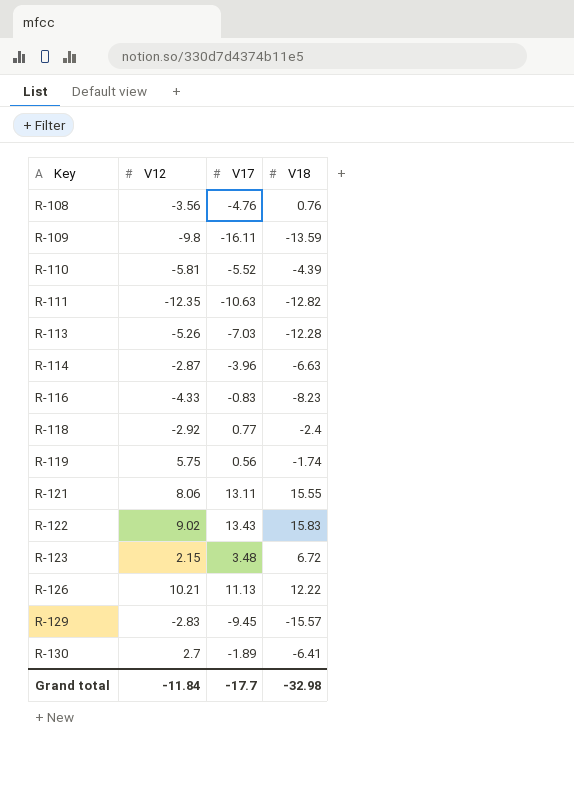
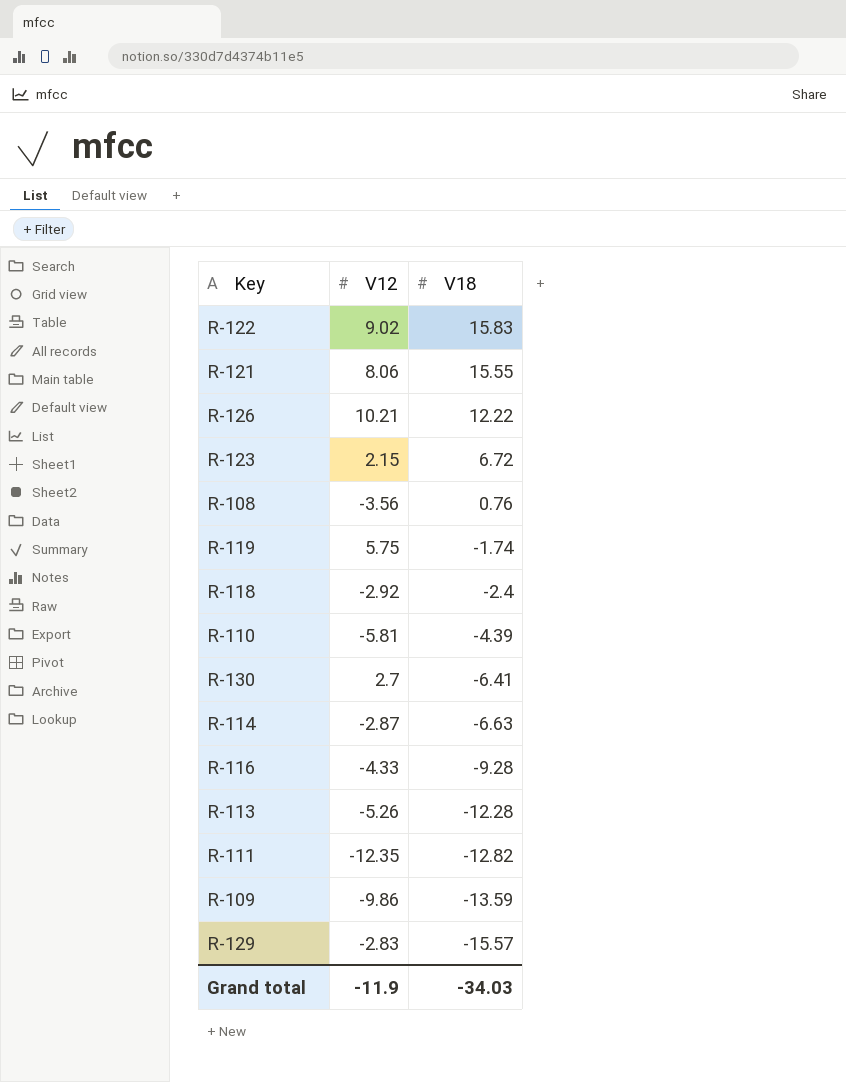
row order: Key ascending -> V18 descending
column V17 | position: 3 -> none
R-116 | V18: -8.23 -> -9.28
R-109 | V12: -9.8 -> -9.86
Grand total | V12: -11.84 -> -11.9
Grand total | V18: -32.98 -> -34.03

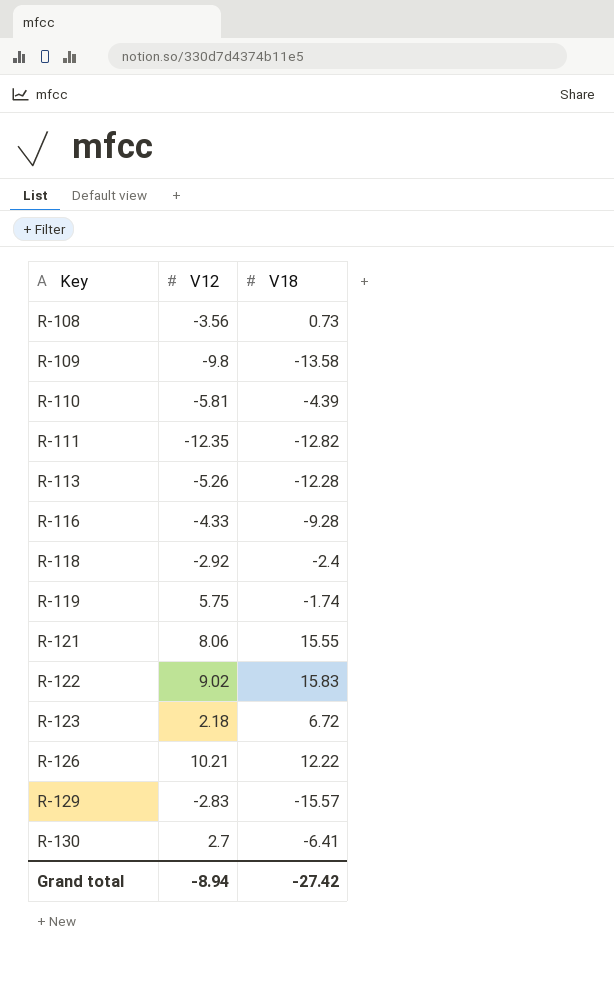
row order: V18 descending -> Key ascending
row R-114: -2.87 | -6.63 -> none
R-108 | V18: 0.76 -> 0.73
R-109 | V12: -9.86 -> -9.8
R-109 | V18: -13.59 -> -13.58
R-123 | V12: 2.15 -> 2.18
Grand total | V12: -11.9 -> -8.94
Grand total | V18: -34.03 -> -27.42

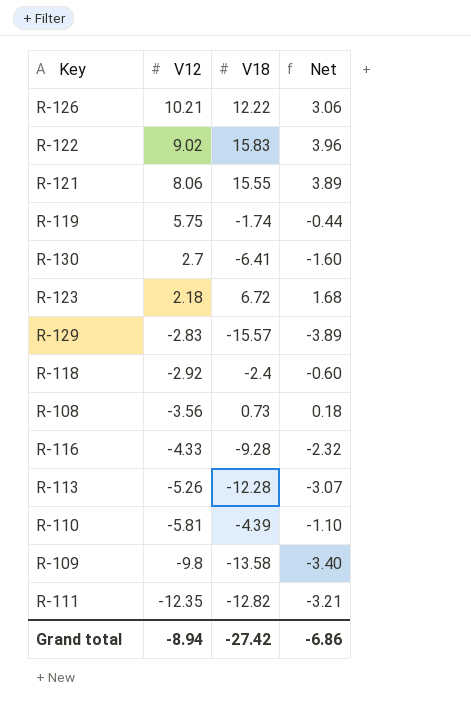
row order: Key ascending -> V12 descending
column Net | formula: none -> [V18] * 0.25

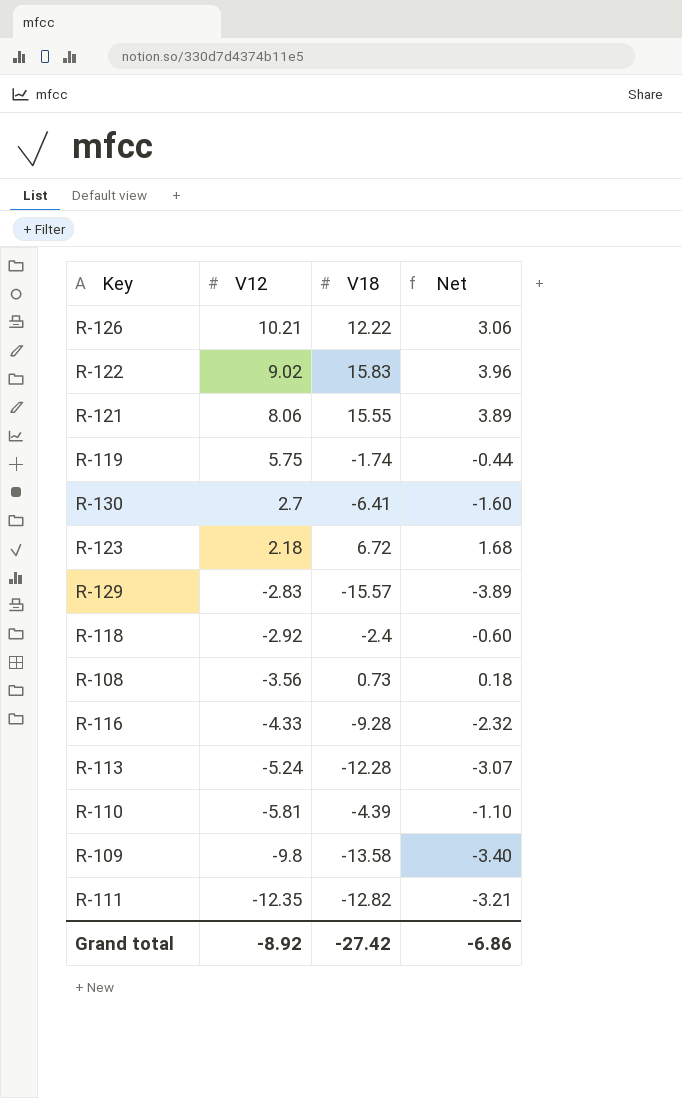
R-113 | V12: -5.26 -> -5.24
Grand total | V12: -8.94 -> -8.92

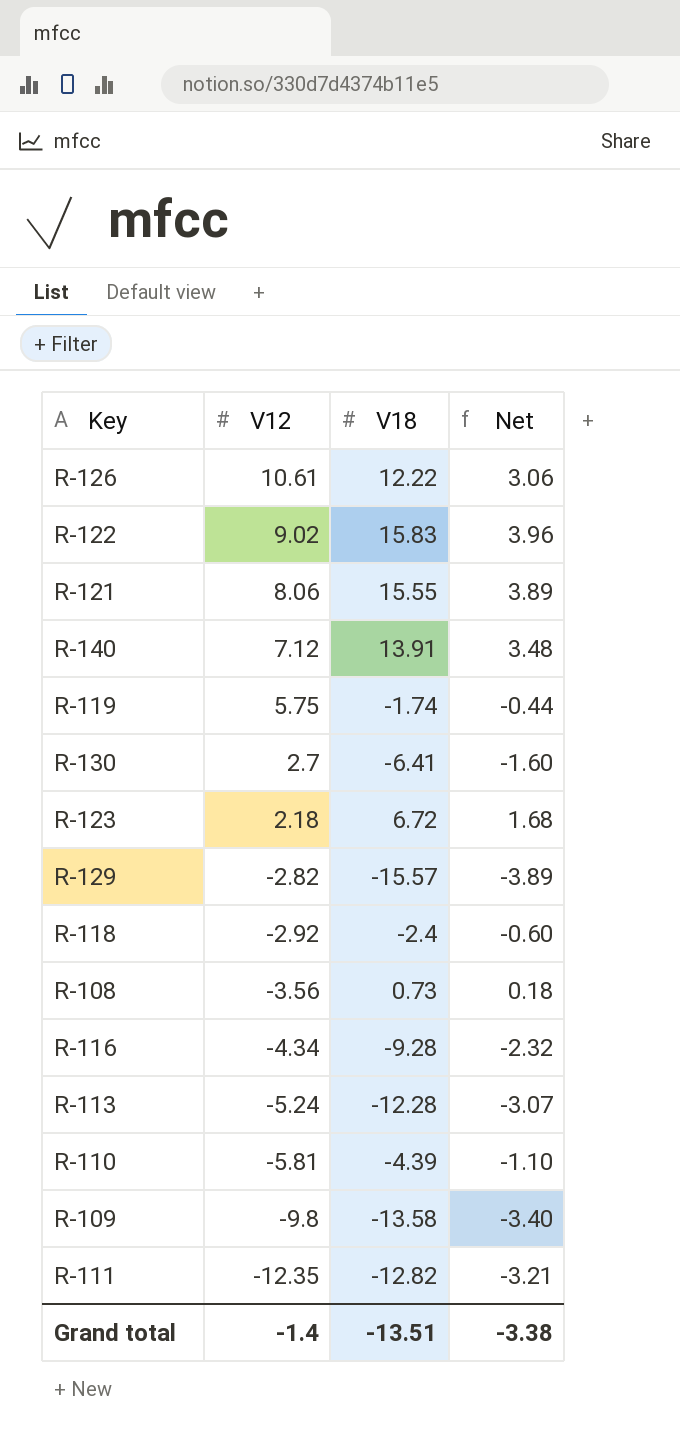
R-126 | V12: 10.21 -> 10.61
row R-140: none -> 7.12 | 13.91 | 3.48
R-129 | V12: -2.83 -> -2.82
R-116 | V12: -4.33 -> -4.34
Grand total | V12: -8.92 -> -1.4
Grand total | V18: -27.42 -> -13.51
Grand total | Net: -6.86 -> -3.38

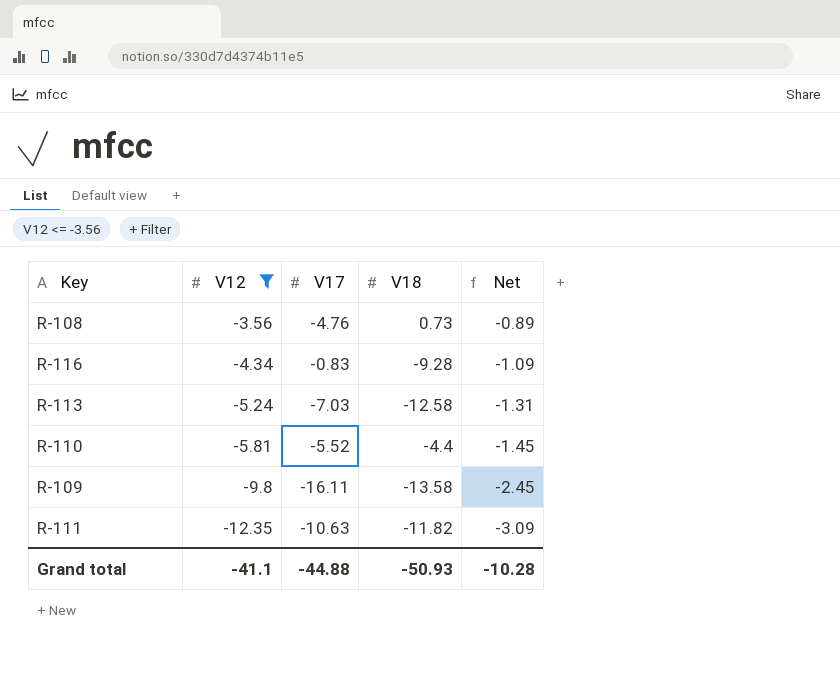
filter: none -> V12 <= -3.56
column V17 | position: none -> 3
column Net | formula: [V18] * 0.25 -> [V12] * 0.25
R-113 | V18: -12.28 -> -12.58
R-110 | V18: -4.39 -> -4.4
R-111 | V18: -12.82 -> -11.82
Grand total | V12: -1.4 -> -41.1
Grand total | V18: -13.51 -> -50.93
Grand total | Net: -3.38 -> -10.28

